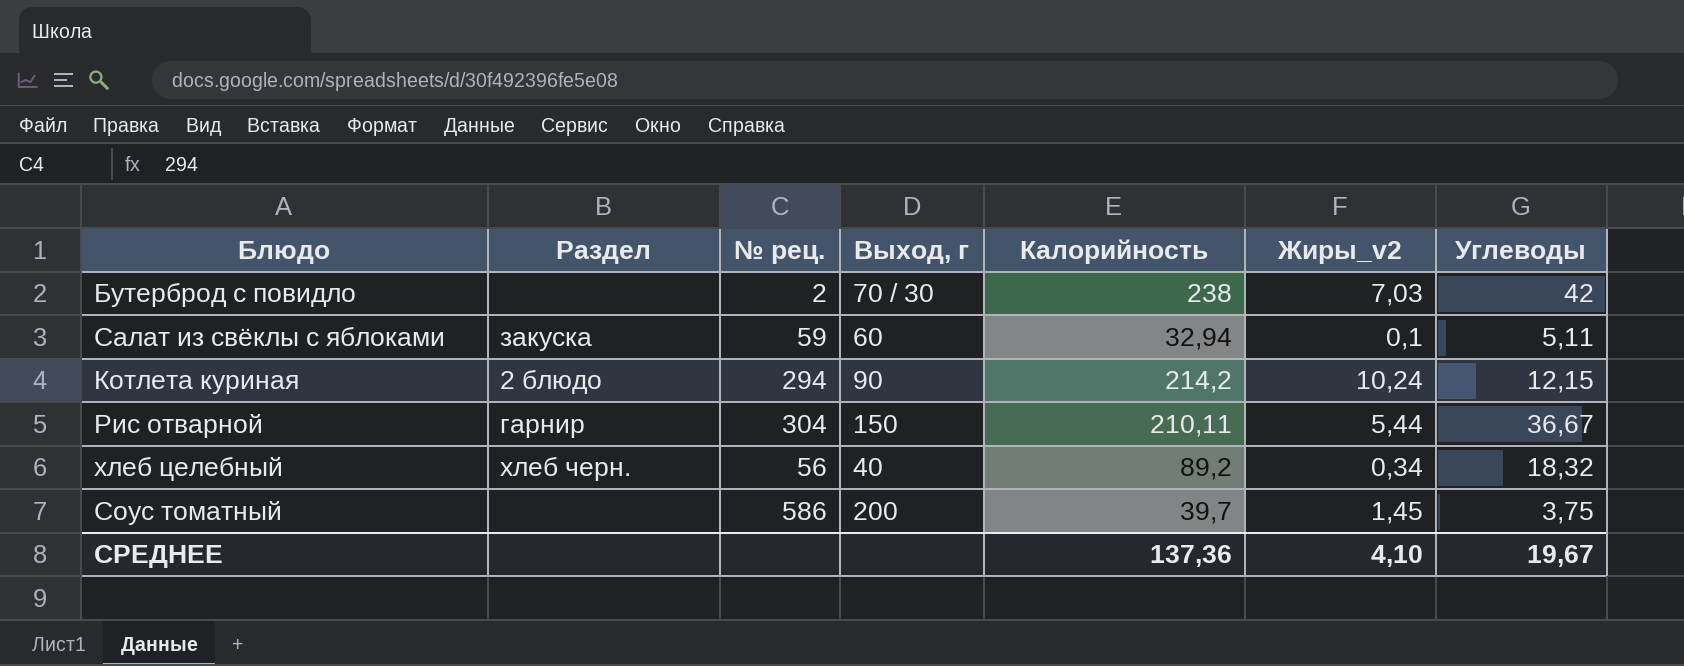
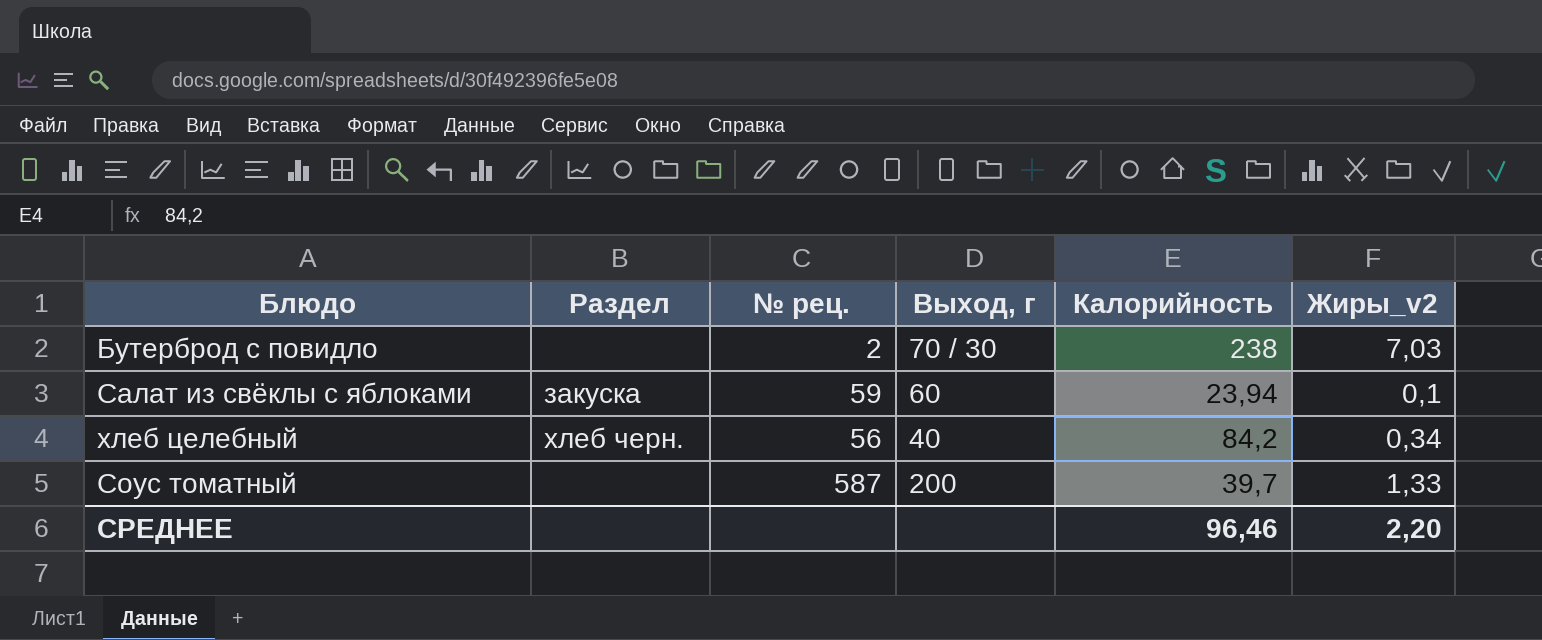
column Углеводы | position: 7 -> none
row Котлета куриная: 2 блюдо | 294 | 90 | 214,2 | 10,24 | 12,15 -> none
row Рис отварной: гарнир | 304 | 150 | 210,11 | 5,44 | 36,67 -> none
Салат из свёклы с яблоками | Калорийность: 32,94 -> 23,94
хлеб целебный | Калорийность: 89,2 -> 84,2
Соус томатный | № рец.: 586 -> 587
Соус томатный | Жиры_v2: 1,45 -> 1,33
СРЕДНЕЕ | Калорийность: 137,36 -> 96,46
СРЕДНЕЕ | Жиры_v2: 4,10 -> 2,20

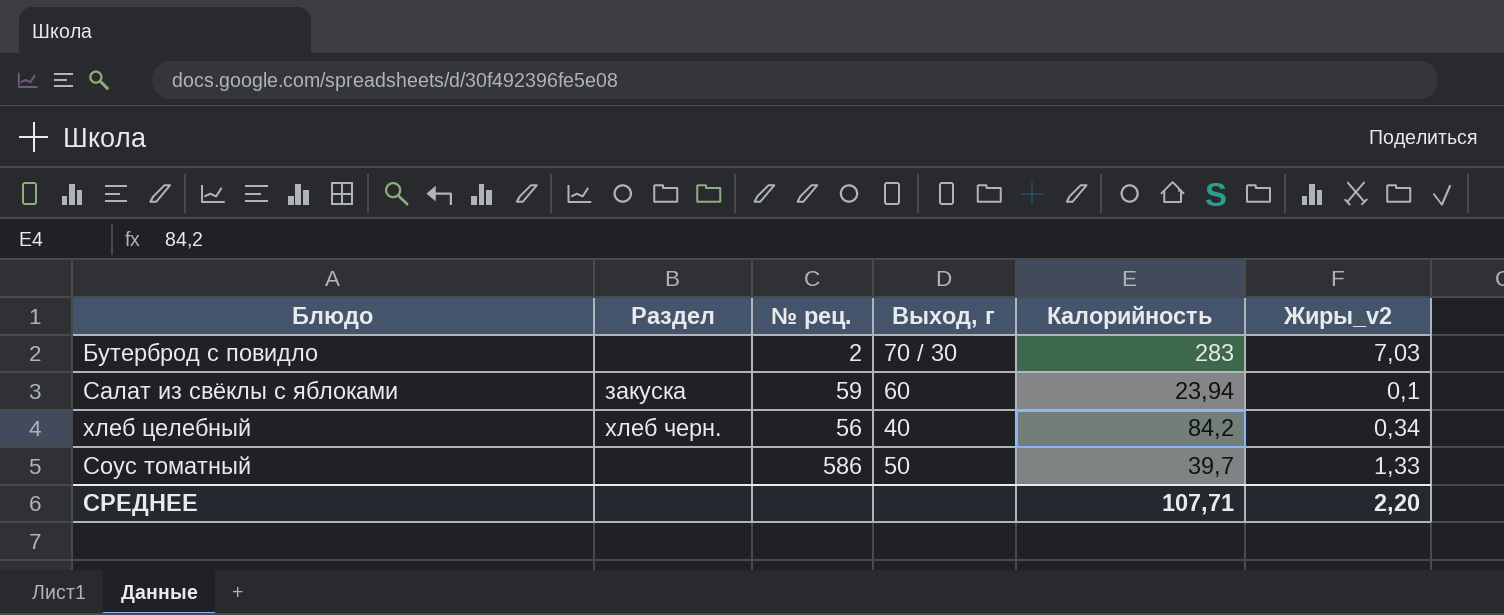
Бутерброд с повидло | Калорийность: 238 -> 283
Соус томатный | № рец.: 587 -> 586
Соус томатный | Выход, г: 200 -> 50
СРЕДНЕЕ | Калорийность: 96,46 -> 107,71

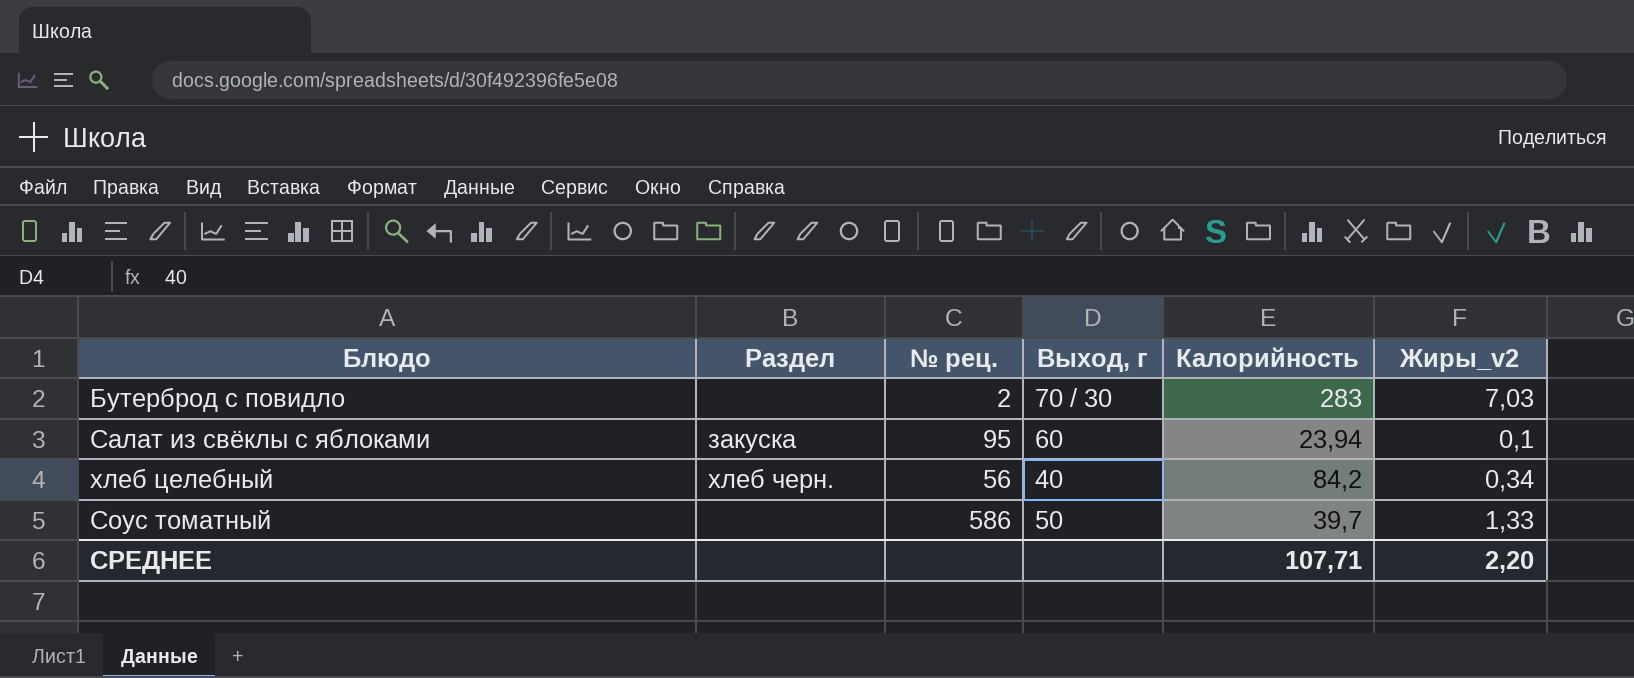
Салат из свёклы с яблоками | № рец.: 59 -> 95

